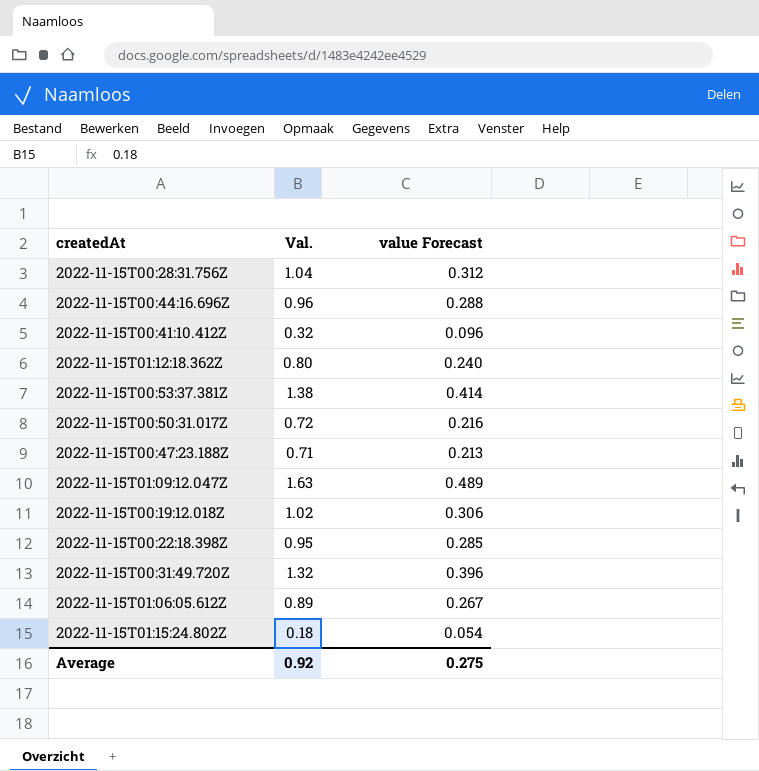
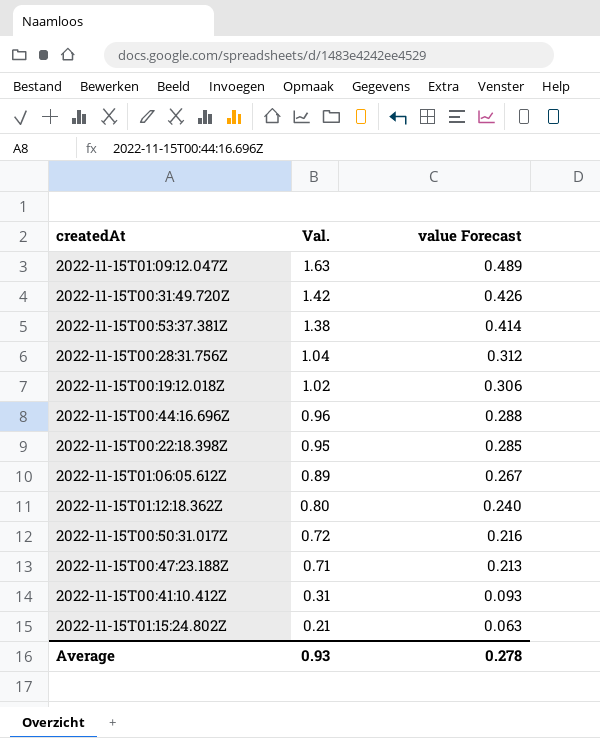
row order: none -> Val. descending
2022-11-15T00:31:49.720Z | Val.: 1.32 -> 1.42
2022-11-15T00:31:49.720Z | value Forecast: 0.396 -> 0.426
2022-11-15T00:41:10.412Z | Val.: 0.32 -> 0.31
2022-11-15T00:41:10.412Z | value Forecast: 0.096 -> 0.093
2022-11-15T01:15:24.802Z | Val.: 0.18 -> 0.21
2022-11-15T01:15:24.802Z | value Forecast: 0.054 -> 0.063
Average | Val.: 0.92 -> 0.93
Average | value Forecast: 0.275 -> 0.278

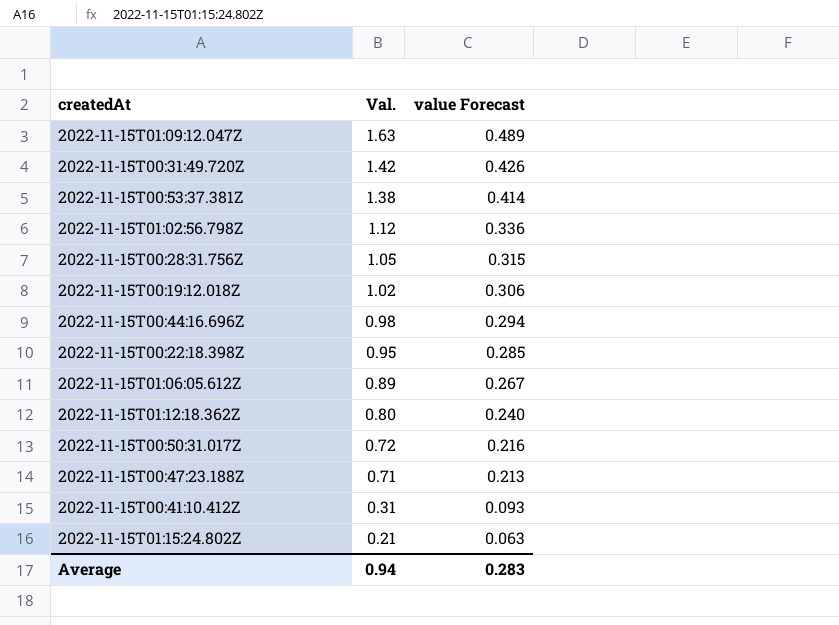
row 2022-11-15T01:02:56.798Z: none -> 1.12 | 0.336
2022-11-15T00:28:31.756Z | Val.: 1.04 -> 1.05
2022-11-15T00:28:31.756Z | value Forecast: 0.312 -> 0.315
2022-11-15T00:44:16.696Z | Val.: 0.96 -> 0.98
2022-11-15T00:44:16.696Z | value Forecast: 0.288 -> 0.294
Average | Val.: 0.93 -> 0.94
Average | value Forecast: 0.278 -> 0.283

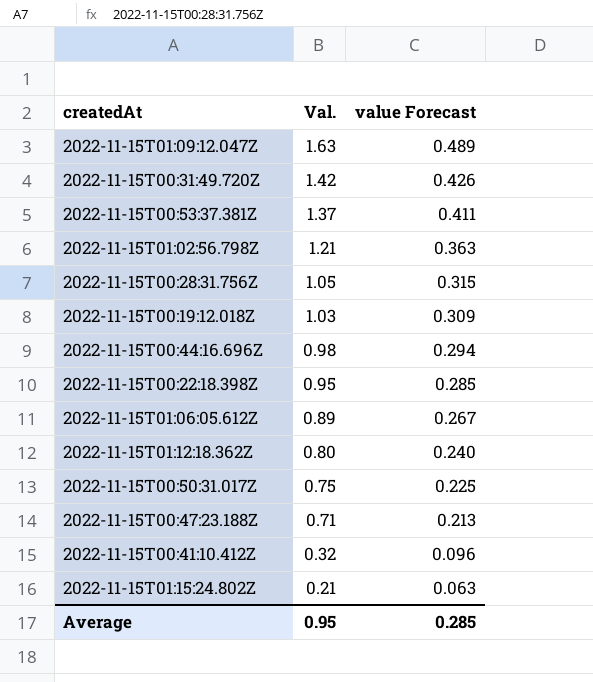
2022-11-15T00:53:37.381Z | Val.: 1.38 -> 1.37
2022-11-15T00:53:37.381Z | value Forecast: 0.414 -> 0.411
2022-11-15T01:02:56.798Z | Val.: 1.12 -> 1.21
2022-11-15T01:02:56.798Z | value Forecast: 0.336 -> 0.363
2022-11-15T00:19:12.018Z | Val.: 1.02 -> 1.03
2022-11-15T00:19:12.018Z | value Forecast: 0.306 -> 0.309
2022-11-15T00:50:31.017Z | Val.: 0.72 -> 0.75
2022-11-15T00:50:31.017Z | value Forecast: 0.216 -> 0.225
2022-11-15T00:41:10.412Z | Val.: 0.31 -> 0.32
2022-11-15T00:41:10.412Z | value Forecast: 0.093 -> 0.096
Average | Val.: 0.94 -> 0.95
Average | value Forecast: 0.283 -> 0.285

